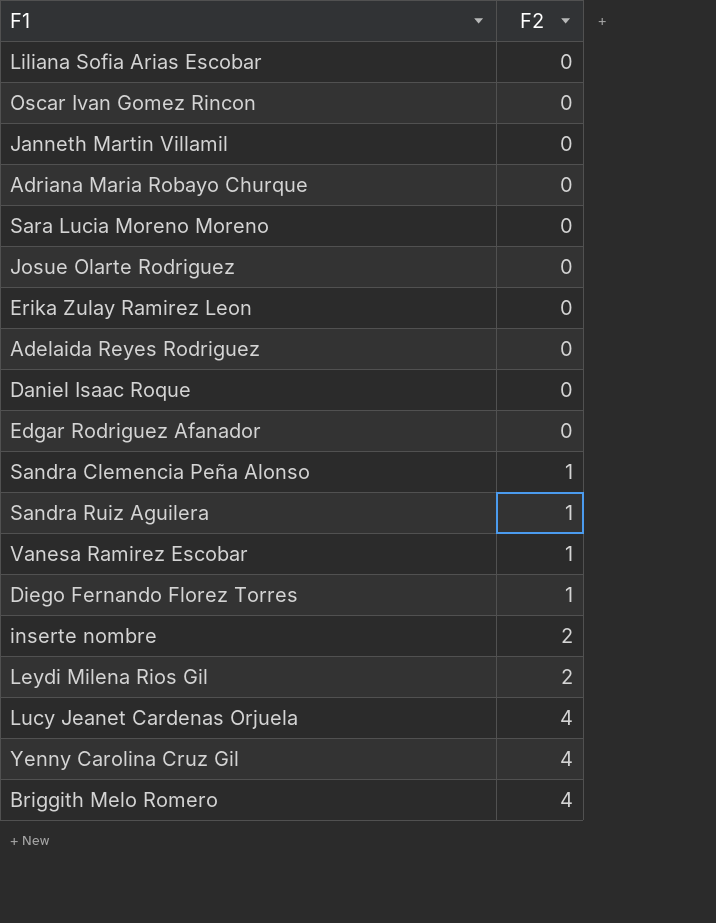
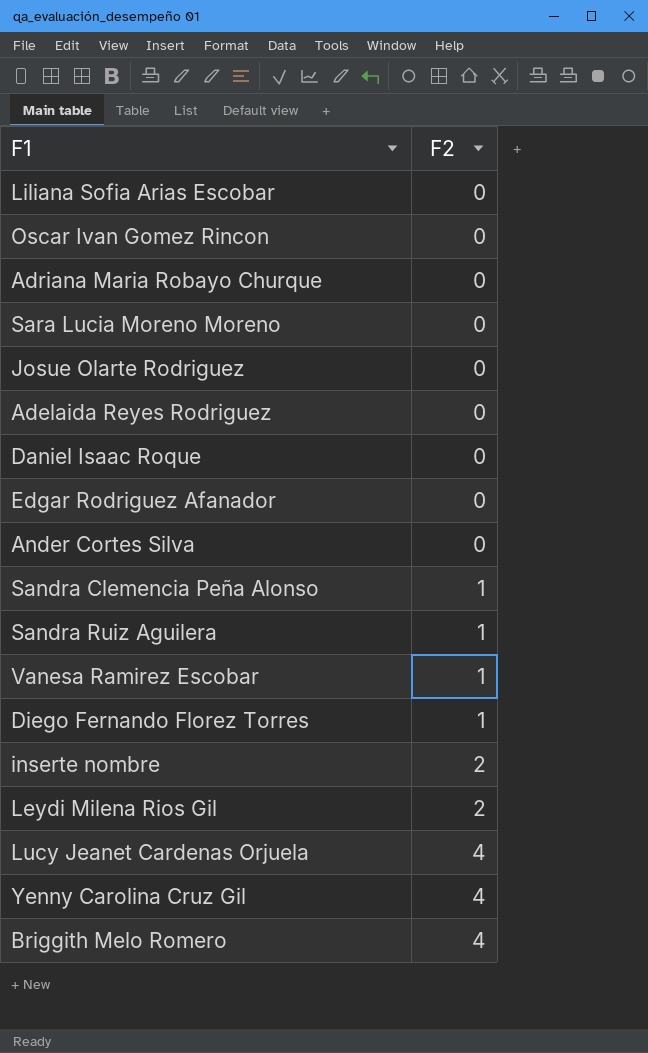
row Janneth Martin Villamil: 0 -> none
row Erika Zulay Ramirez Leon: 0 -> none
row Ander Cortes Silva: none -> 0

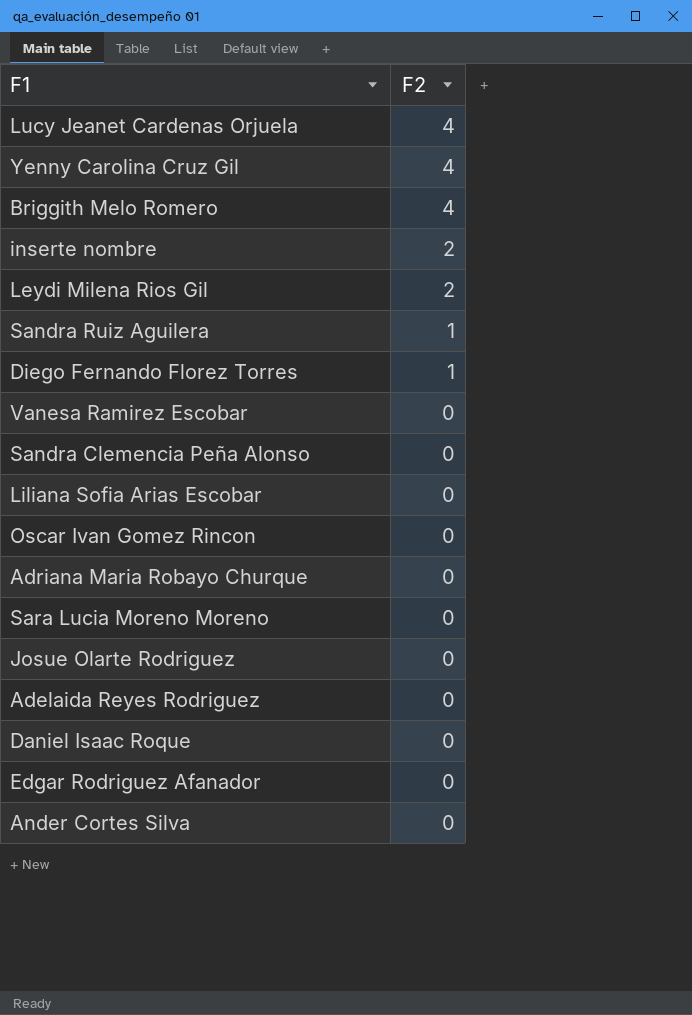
row order: F2 ascending -> F2 descending
Vanesa Ramirez Escobar | F2: 1 -> 0
Sandra Clemencia Peña Alonso | F2: 1 -> 0

